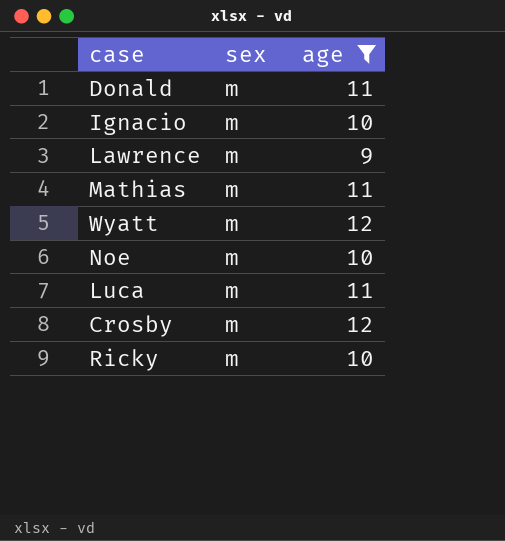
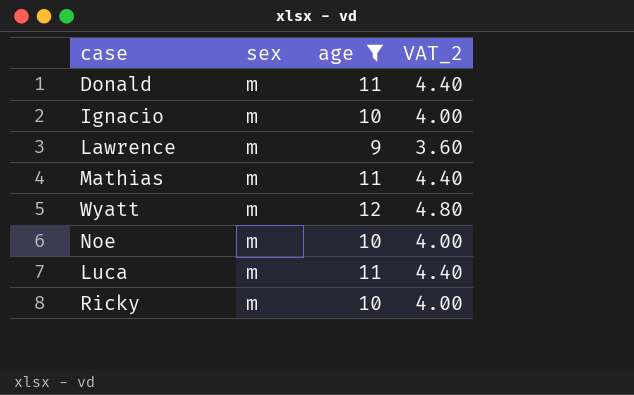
column VAT_2 | formula: none -> [age] * 0.4
row Crosby: m | 12 -> none

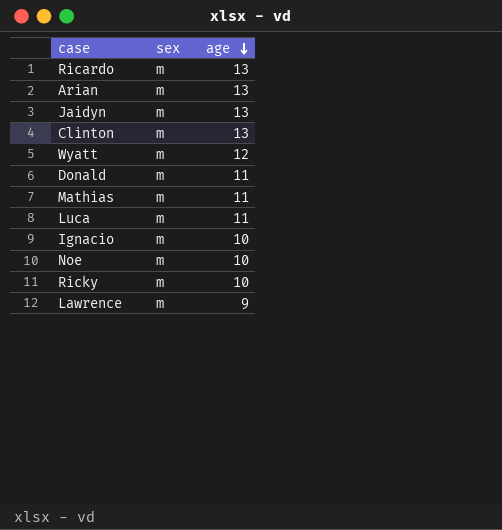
filter: age != 13 -> none
row order: none -> age descending
column VAT_2 | formula: [age] * 0.4 -> none

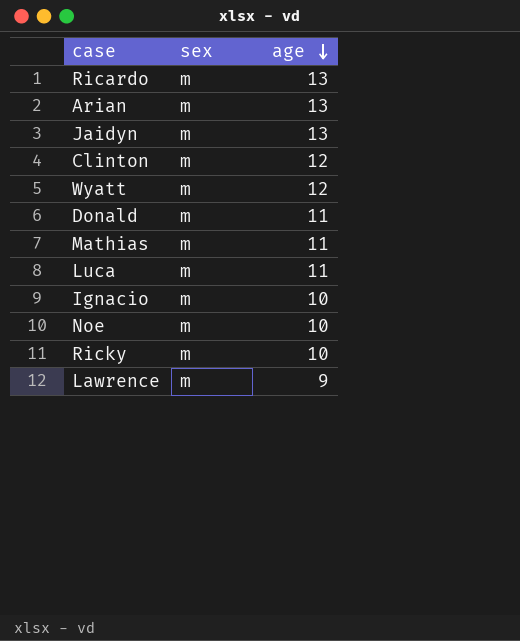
Clinton | age: 13 -> 12

